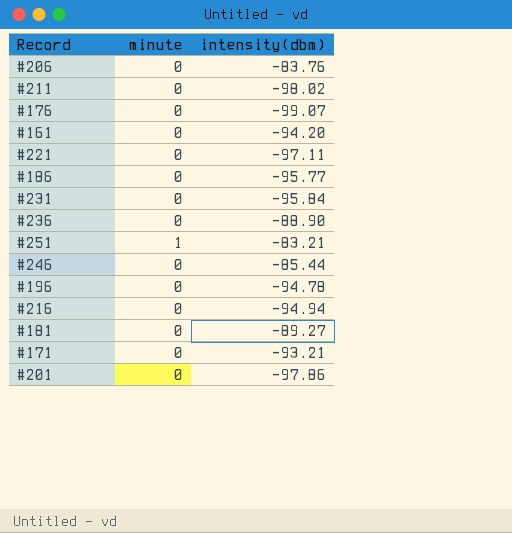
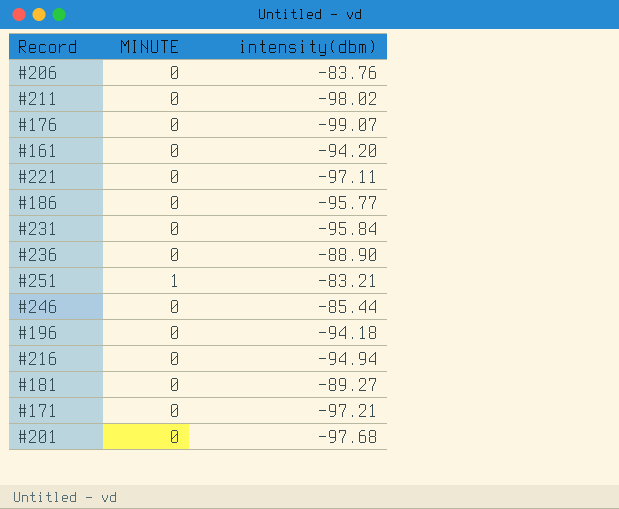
column name: minute -> MINUTE
#196 | intensity(dbm): -94.78 -> -94.18
#171 | intensity(dbm): -93.21 -> -97.21
#201 | intensity(dbm): -97.86 -> -97.68

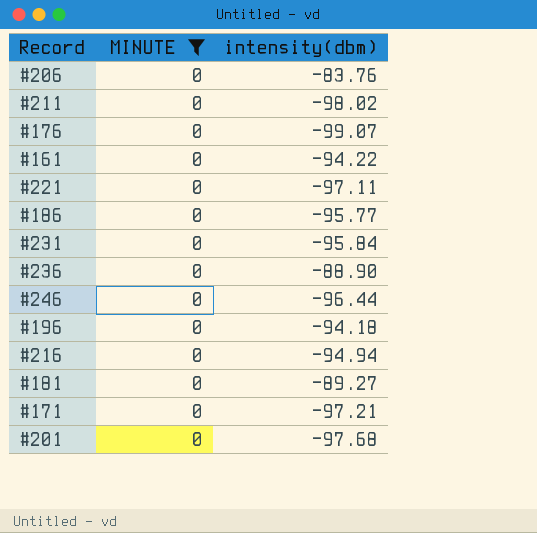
filter: none -> MINUTE = 0
#161 | intensity(dbm): -94.20 -> -94.22
#246 | intensity(dbm): -85.44 -> -96.44

